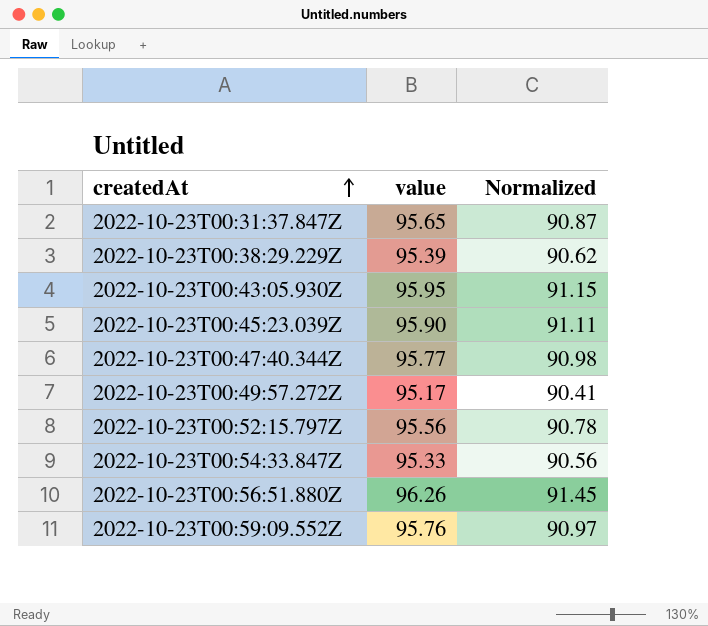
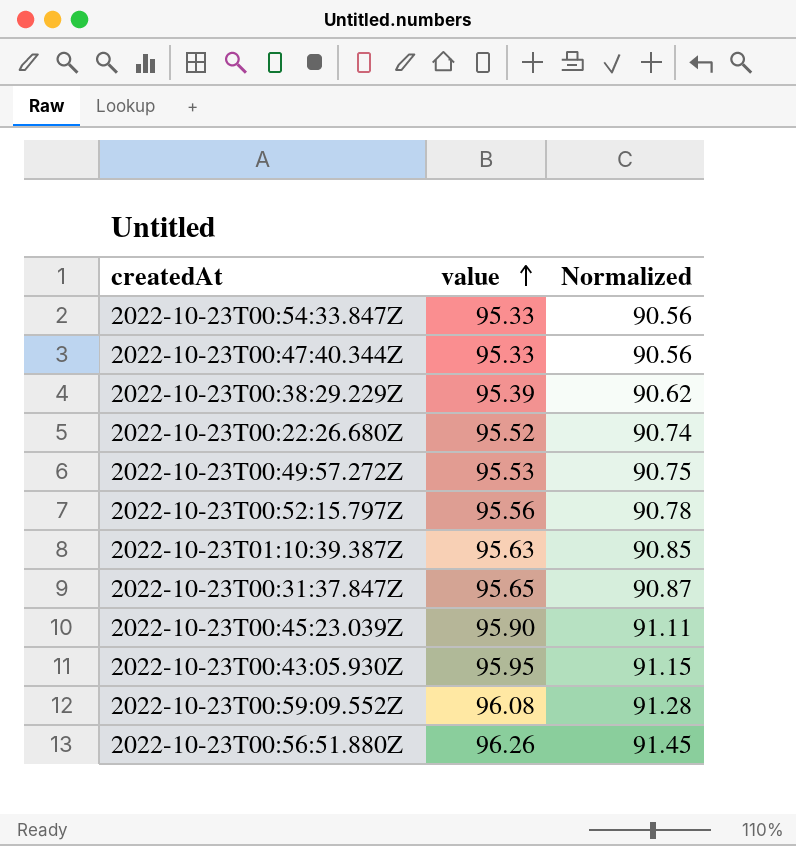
row order: createdAt ascending -> value ascending
2022-10-23T00:47:40.344Z | value: 95.77 -> 95.33
2022-10-23T00:47:40.344Z | Normalized: 90.98 -> 90.56
row 2022-10-23T00:22:26.680Z: none -> 95.52 | 90.74
2022-10-23T00:49:57.272Z | value: 95.17 -> 95.53
2022-10-23T00:49:57.272Z | Normalized: 90.41 -> 90.75
row 2022-10-23T01:10:39.387Z: none -> 95.63 | 90.85
2022-10-23T00:59:09.552Z | value: 95.76 -> 96.08
2022-10-23T00:59:09.552Z | Normalized: 90.97 -> 91.28

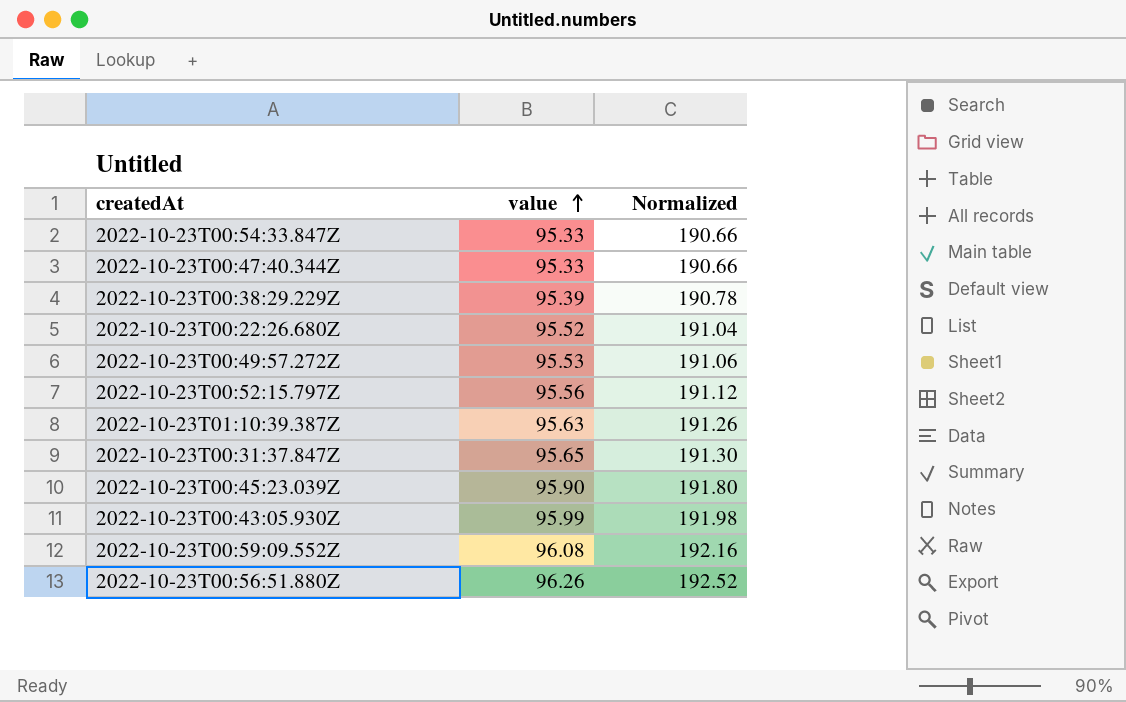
column Normalized | formula: [value] * 0.95 -> [value] * 2
2022-10-23T00:43:05.930Z | value: 95.95 -> 95.99

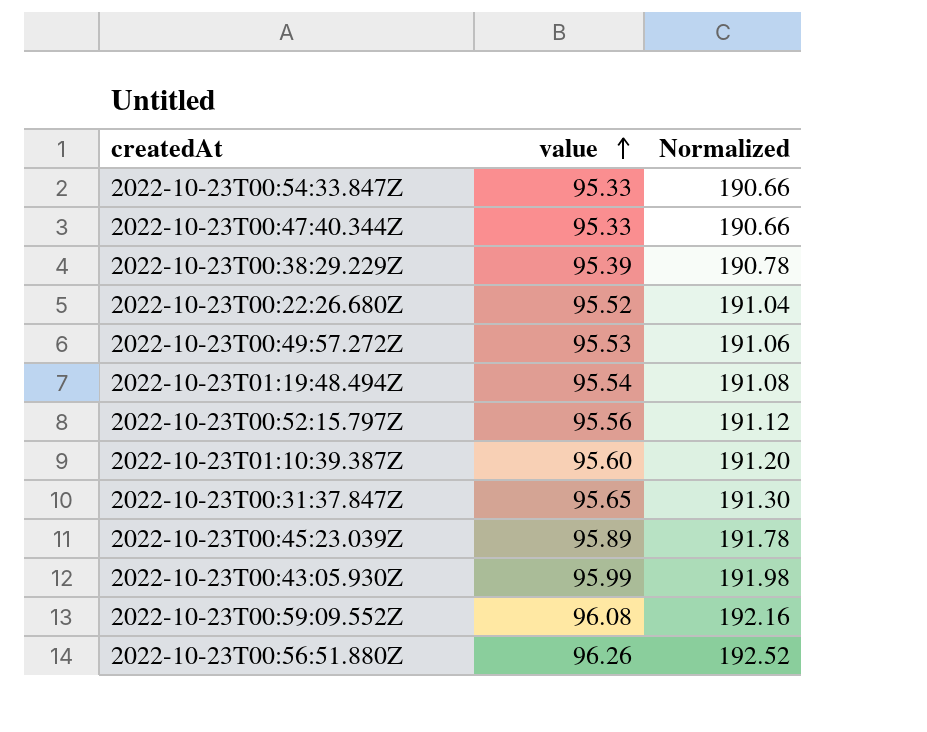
row 2022-10-23T01:19:48.494Z: none -> 95.54 | 191.08
2022-10-23T01:10:39.387Z | value: 95.63 -> 95.60
2022-10-23T01:10:39.387Z | Normalized: 191.26 -> 191.20
2022-10-23T00:45:23.039Z | value: 95.90 -> 95.89
2022-10-23T00:45:23.039Z | Normalized: 191.80 -> 191.78

